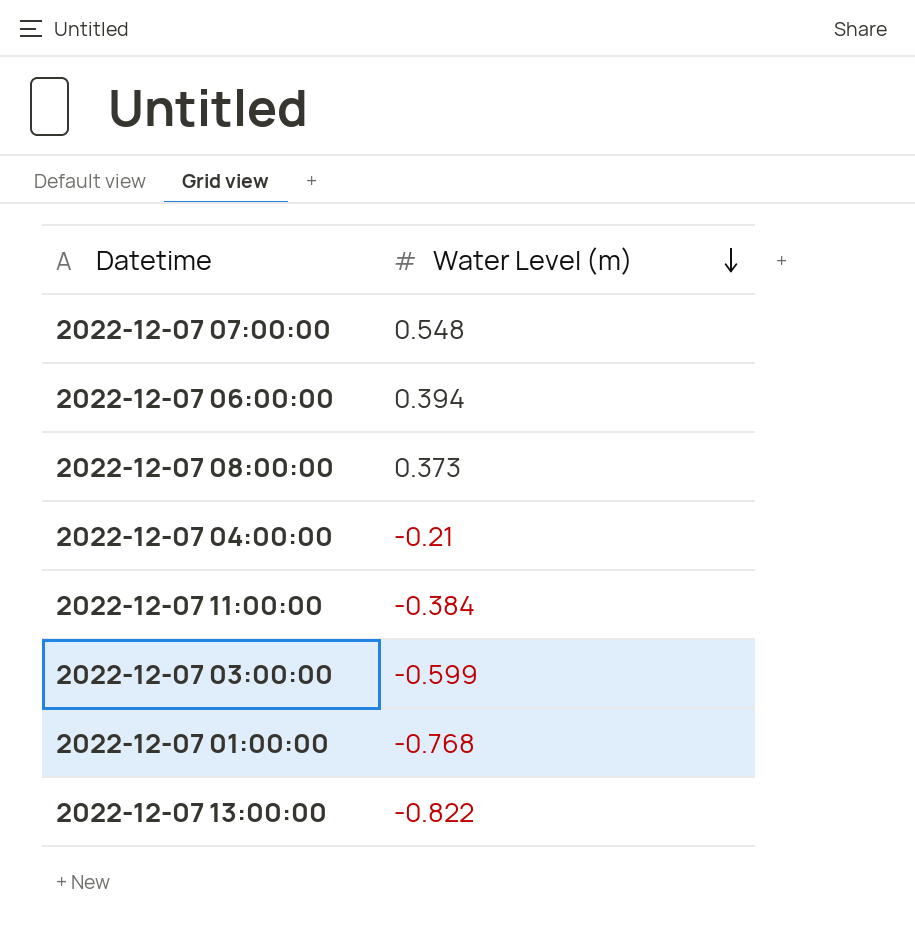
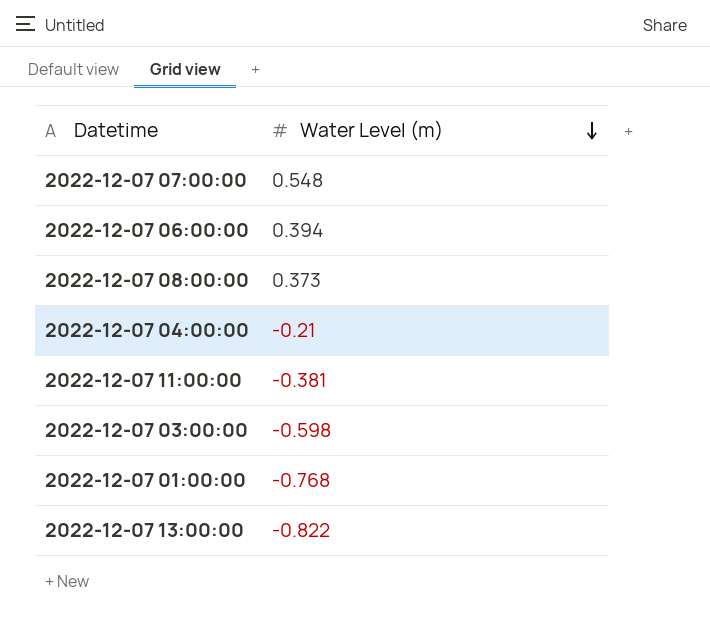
2022-12-07 11:00:00 | Water Level (m): -0.384 -> -0.381
2022-12-07 03:00:00 | Water Level (m): -0.599 -> -0.598

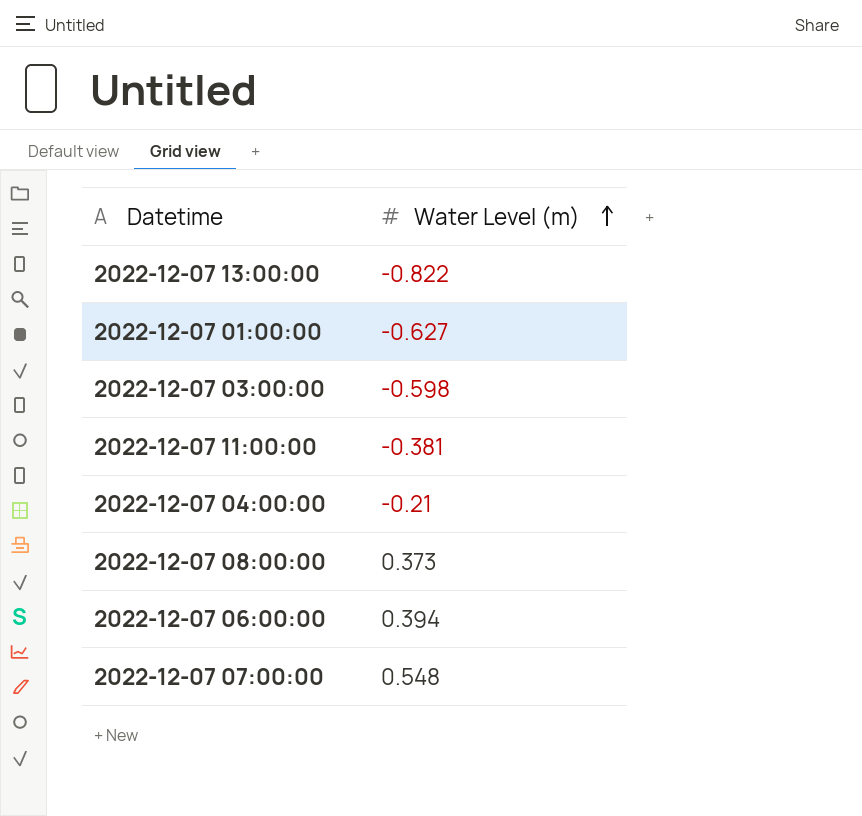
row order: Water Level (m) descending -> Water Level (m) ascending
2022-12-07 01:00:00 | Water Level (m): -0.768 -> -0.627

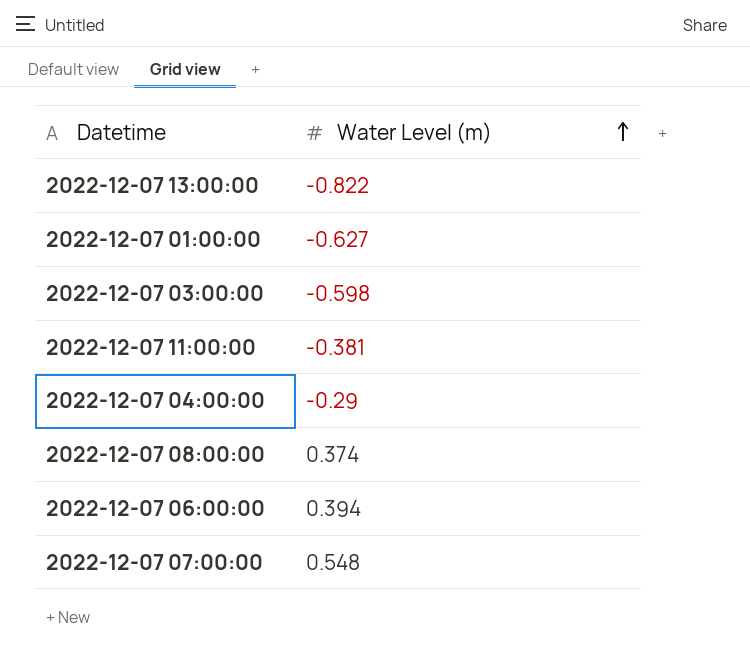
2022-12-07 04:00:00 | Water Level (m): -0.21 -> -0.29
2022-12-07 08:00:00 | Water Level (m): 0.373 -> 0.374

